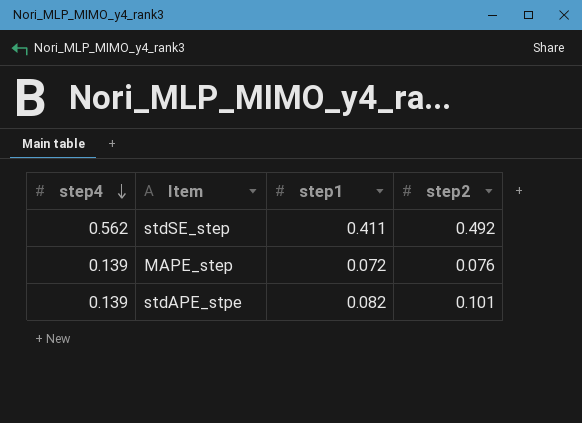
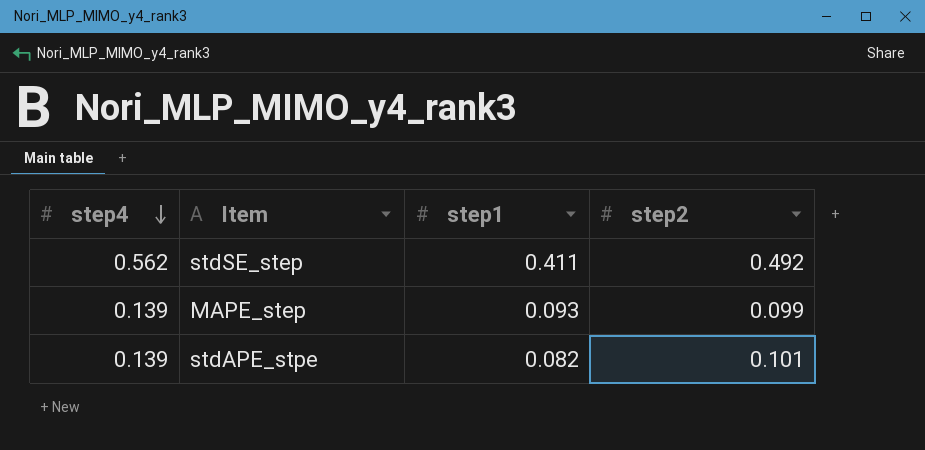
MAPE_step | step1: 0.072 -> 0.093
MAPE_step | step2: 0.076 -> 0.099

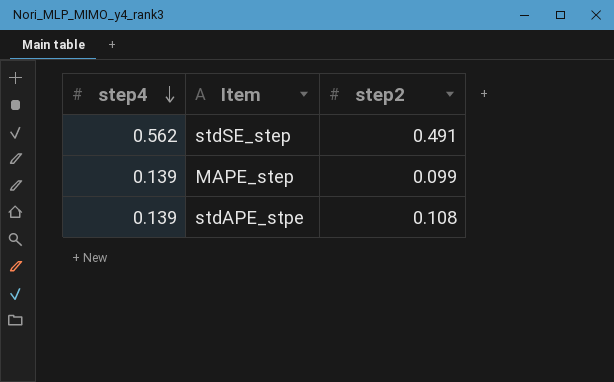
column step1 | position: 3 -> none
stdSE_step | step2: 0.492 -> 0.491
stdAPE_stpe | step2: 0.101 -> 0.108

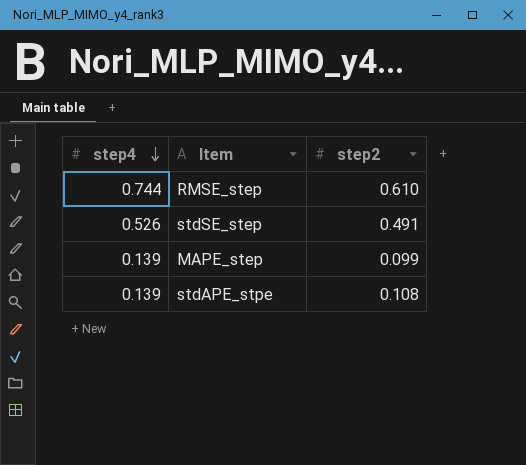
row RMSE_step: none -> 0.744 | 0.610
stdSE_step | step4: 0.562 -> 0.526

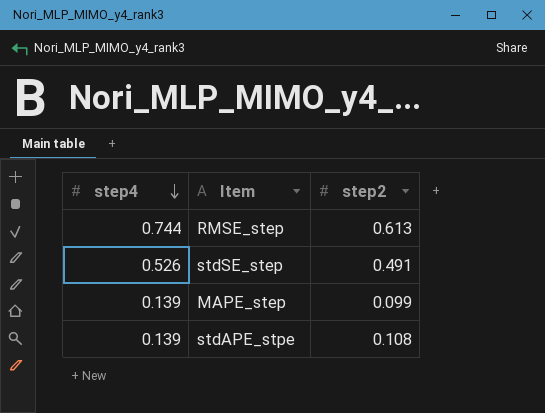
RMSE_step | step2: 0.610 -> 0.613

